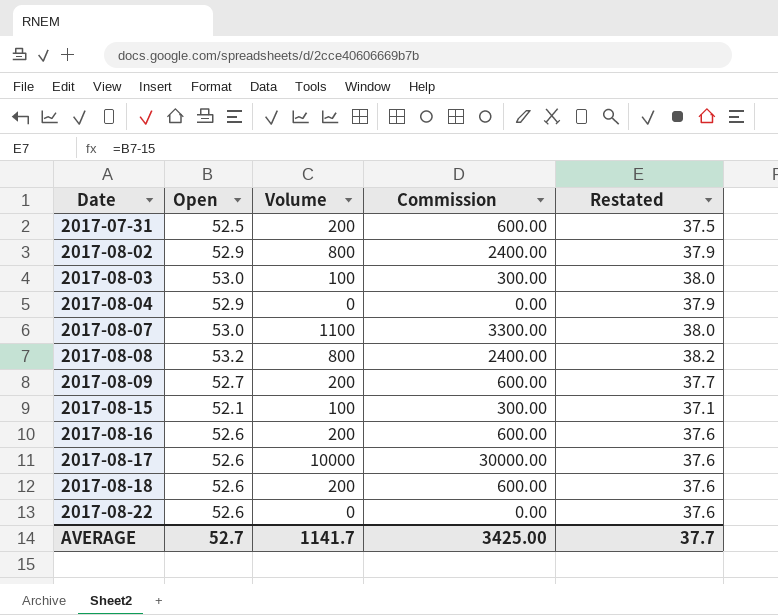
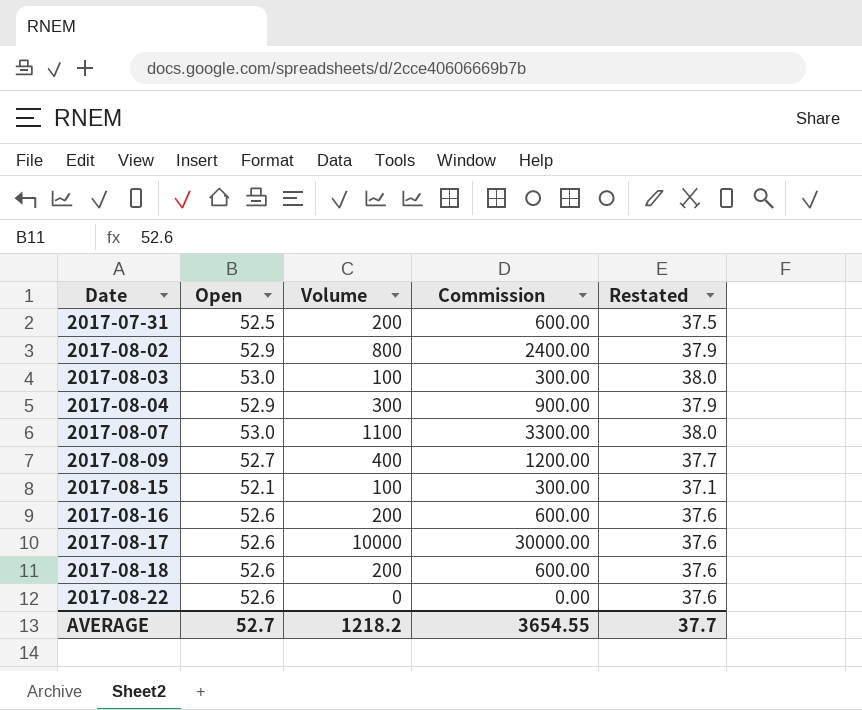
row 2017-08-08: 53.2 | 800 | 2400.00 | 38.2 -> none
2017-08-04 | Volume: 0 -> 300
2017-08-04 | Commission: 0.00 -> 900.00
2017-08-09 | Volume: 200 -> 400
2017-08-09 | Commission: 600.00 -> 1200.00
AVERAGE | Volume: 1141.7 -> 1218.2
AVERAGE | Commission: 3425.00 -> 3654.55

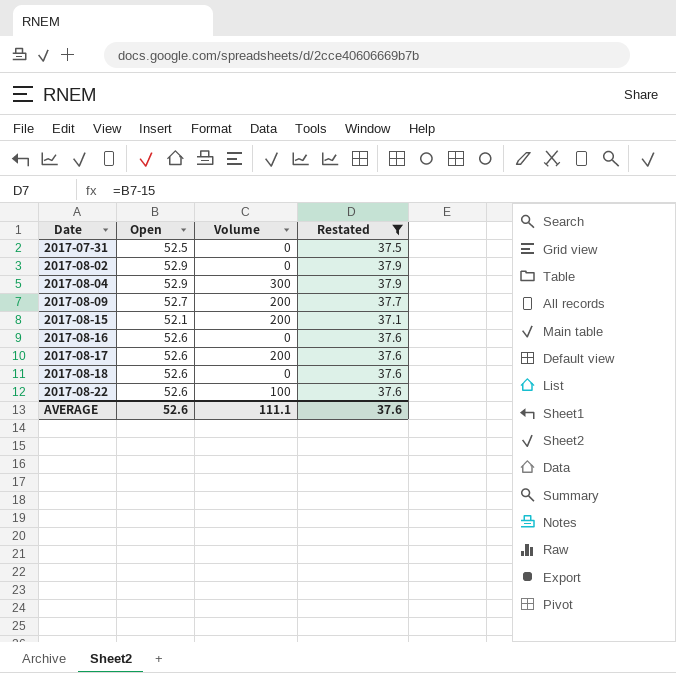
filter: none -> Restated != 38.0
column Commission | formula: [Volume] * 3 -> none
2017-07-31 | Volume: 200 -> 0
2017-08-02 | Volume: 800 -> 0
2017-08-09 | Volume: 400 -> 200
2017-08-15 | Volume: 100 -> 200
2017-08-16 | Volume: 200 -> 0
2017-08-17 | Volume: 10000 -> 200
2017-08-18 | Volume: 200 -> 0
2017-08-22 | Volume: 0 -> 100
AVERAGE | Open: 52.7 -> 52.6
AVERAGE | Volume: 1218.2 -> 111.1
AVERAGE | Restated: 37.7 -> 37.6

